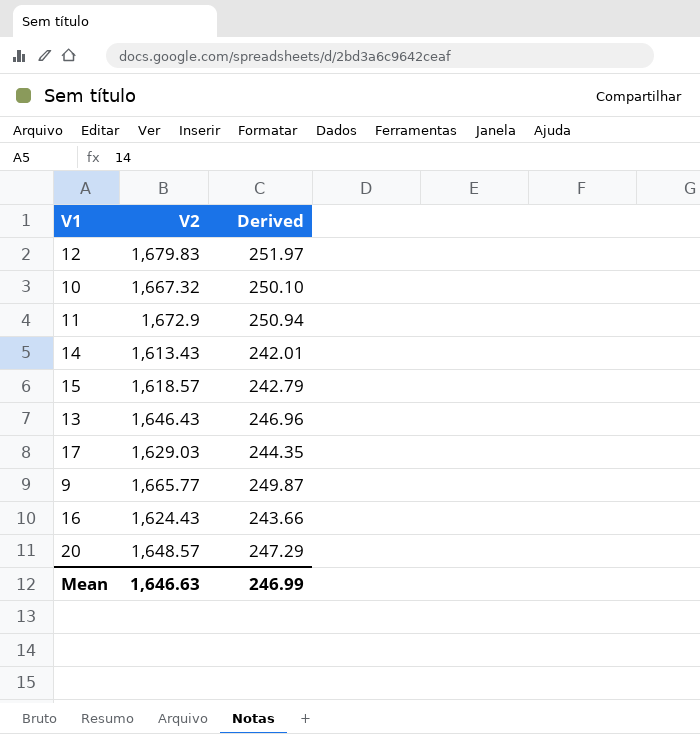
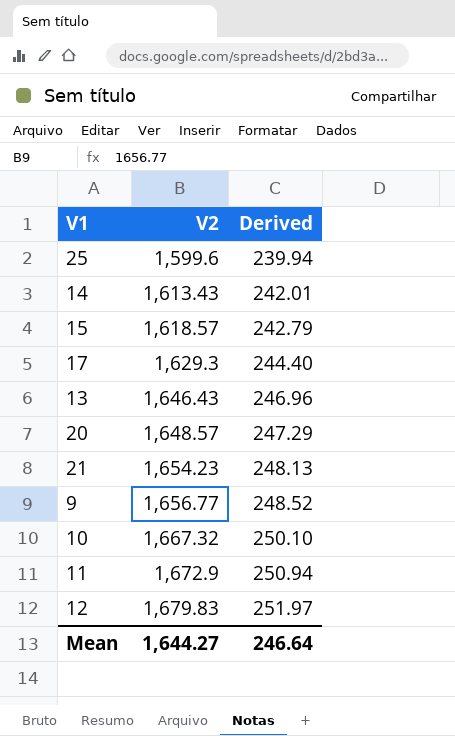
row order: none -> V2 ascending
row 16: 1,624.43 | 243.66 -> none
row 25: none -> 1,599.6 | 239.94
17 | V2: 1,629.03 -> 1,629.3
17 | Derived: 244.35 -> 244.40
row 21: none -> 1,654.23 | 248.13
9 | V2: 1,665.77 -> 1,656.77
9 | Derived: 249.87 -> 248.52
Mean | V2: 1,646.63 -> 1,644.27
Mean | Derived: 246.99 -> 246.64

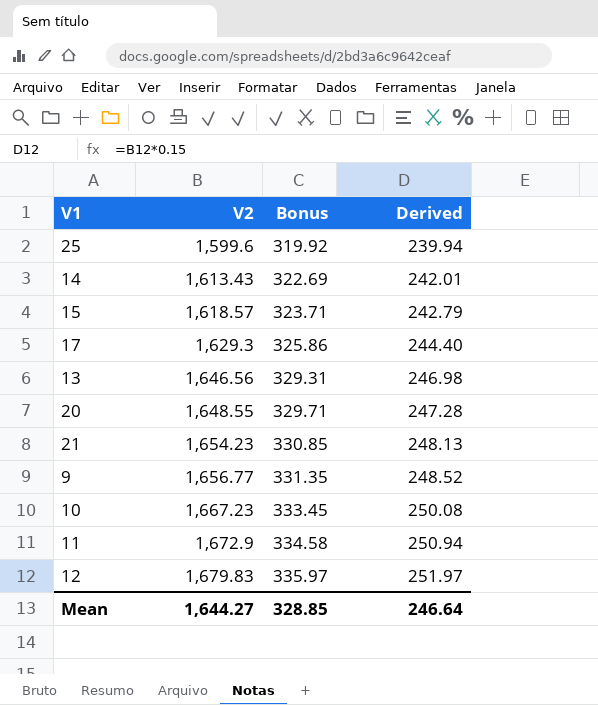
column Bonus | formula: none -> [V2] * 0.2
13 | V2: 1,646.43 -> 1,646.56
13 | Derived: 246.96 -> 246.98
20 | V2: 1,648.57 -> 1,648.55
20 | Derived: 247.29 -> 247.28
10 | V2: 1,667.32 -> 1,667.23
10 | Derived: 250.10 -> 250.08

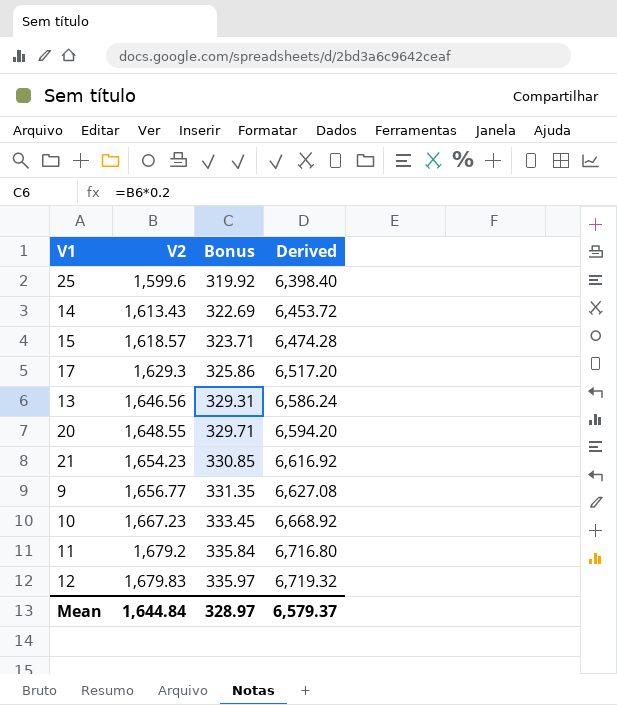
column Derived | formula: [V2] * 0.15 -> [V2] * 4
11 | V2: 1,672.9 -> 1,679.2
11 | Bonus: 334.58 -> 335.84
Mean | V2: 1,644.27 -> 1,644.84
Mean | Bonus: 328.85 -> 328.97
Mean | Derived: 246.64 -> 6,579.37

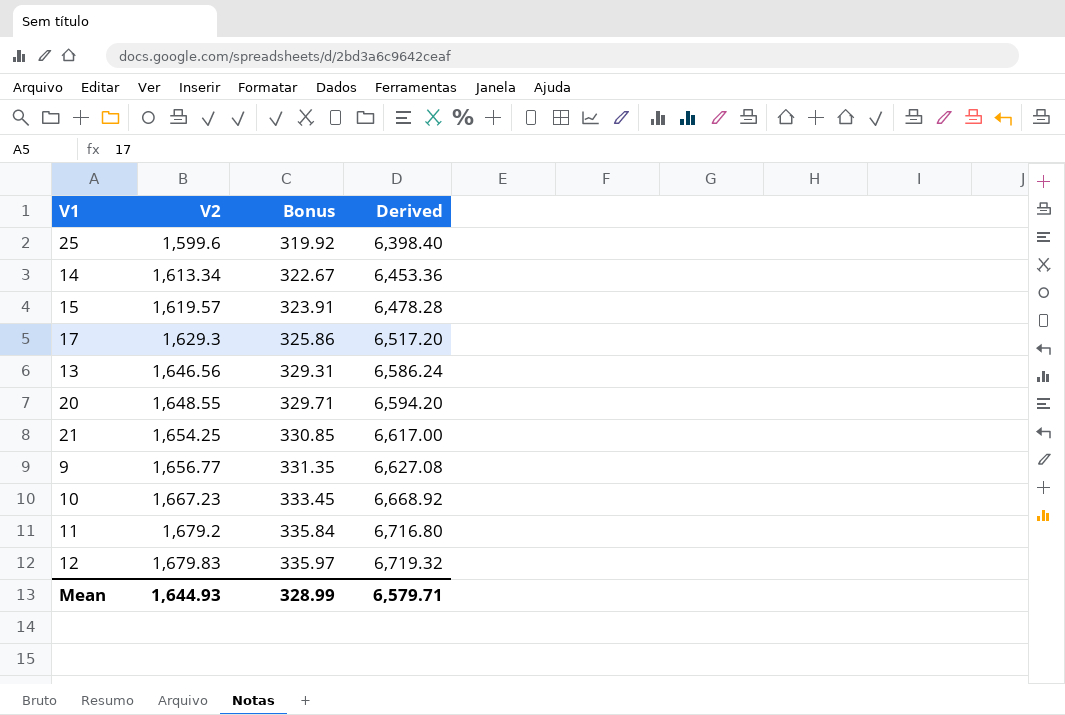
14 | V2: 1,613.43 -> 1,613.34
14 | Bonus: 322.69 -> 322.67
14 | Derived: 6,453.72 -> 6,453.36
15 | V2: 1,618.57 -> 1,619.57
15 | Bonus: 323.71 -> 323.91
15 | Derived: 6,474.28 -> 6,478.28
21 | V2: 1,654.23 -> 1,654.25
21 | Derived: 6,616.92 -> 6,617.00
Mean | V2: 1,644.84 -> 1,644.93
Mean | Bonus: 328.97 -> 328.99
Mean | Derived: 6,579.37 -> 6,579.71

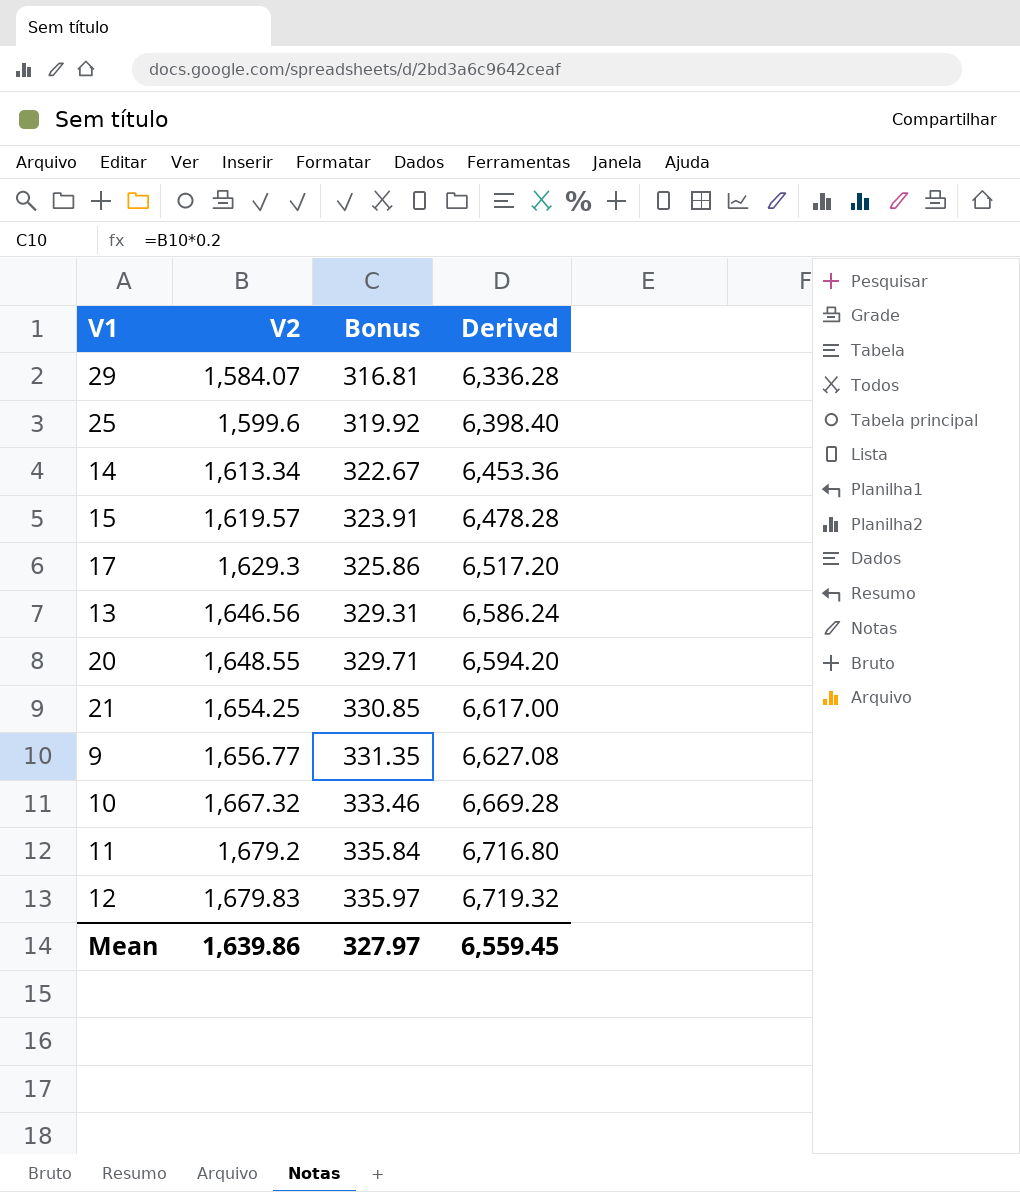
row 29: none -> 1,584.07 | 316.81 | 6,336.28
10 | V2: 1,667.23 -> 1,667.32
10 | Bonus: 333.45 -> 333.46
10 | Derived: 6,668.92 -> 6,669.28
Mean | V2: 1,644.93 -> 1,639.86
Mean | Bonus: 328.99 -> 327.97
Mean | Derived: 6,579.71 -> 6,559.45

